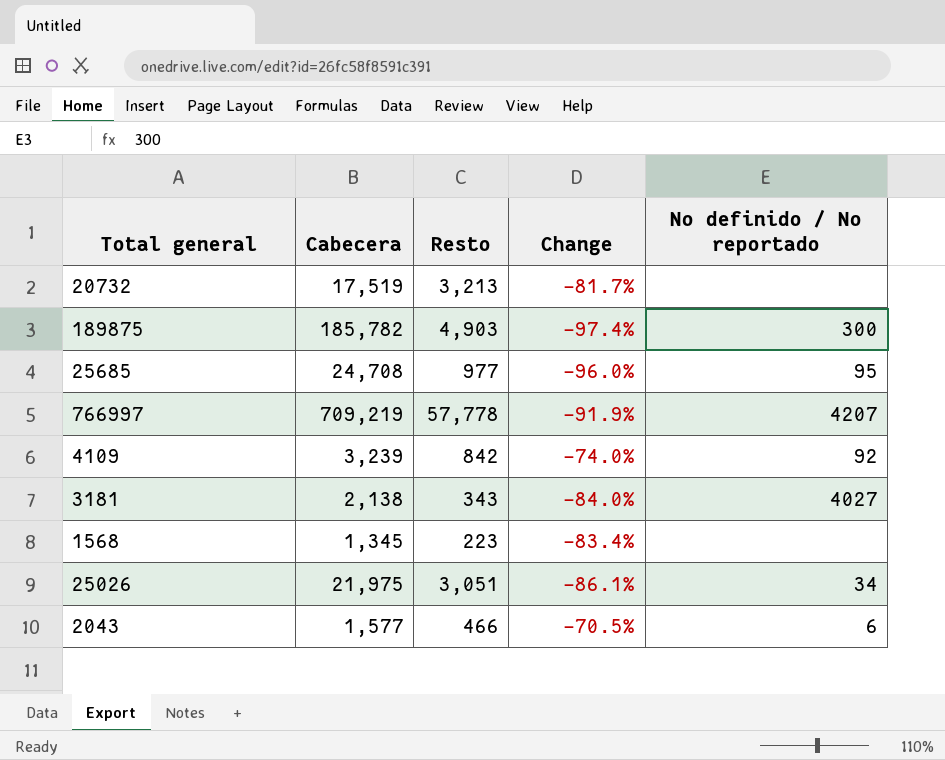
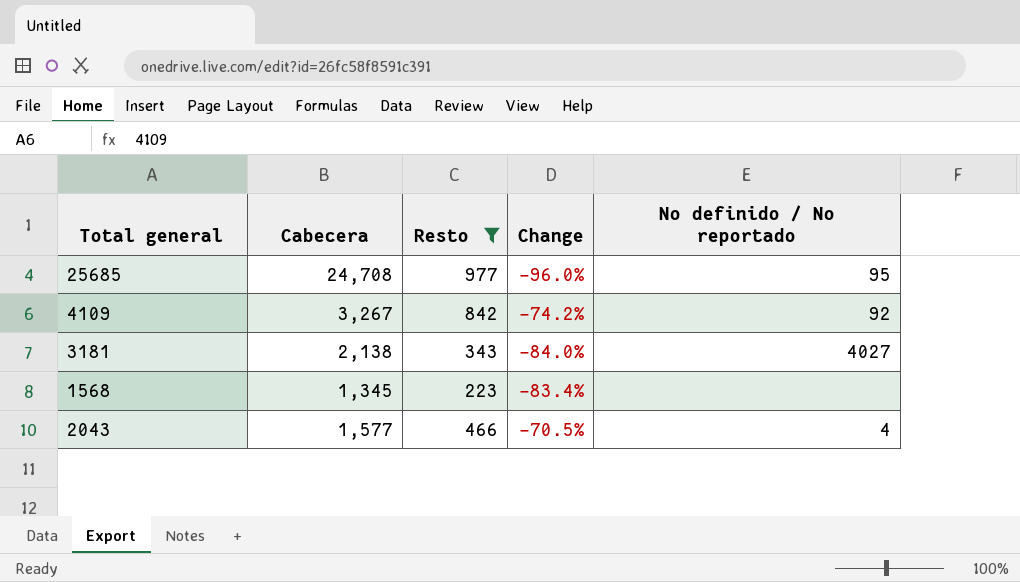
filter: none -> Resto <= 977
4109 | Cabecera: 3,239 -> 3,267
4109 | Change: -74.0% -> -74.2%
2043 | No definido / No reportado: 6 -> 4

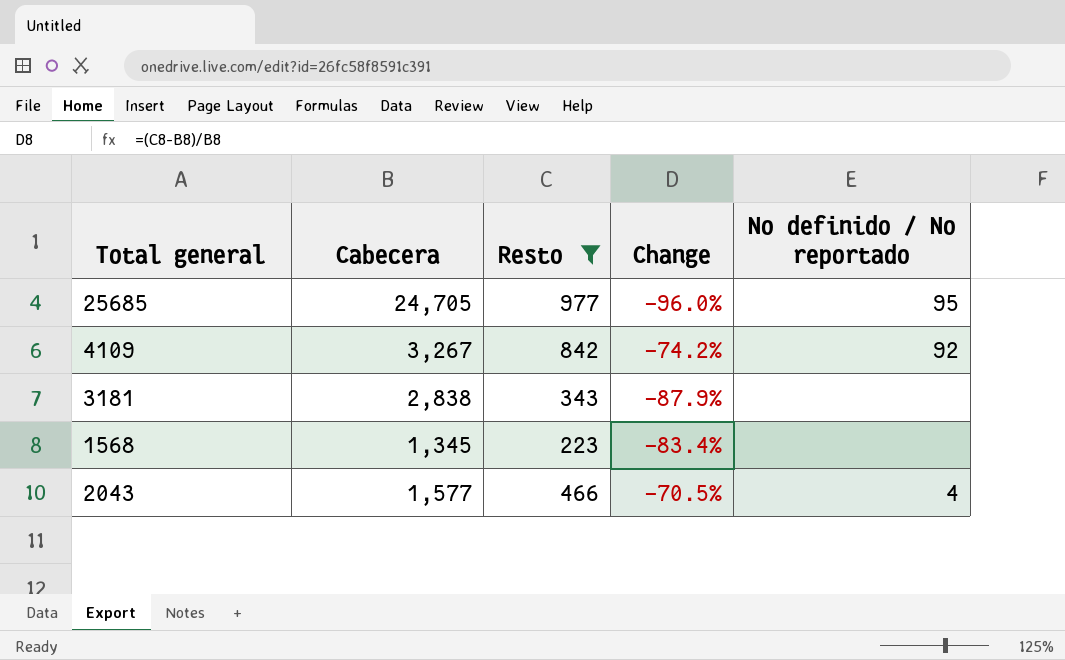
25685 | Cabecera: 24,708 -> 24,705
3181 | Cabecera: 2,138 -> 2,838
3181 | Change: -84.0% -> -87.9%
3181 | No definido / No reportado: 4027 -> none

